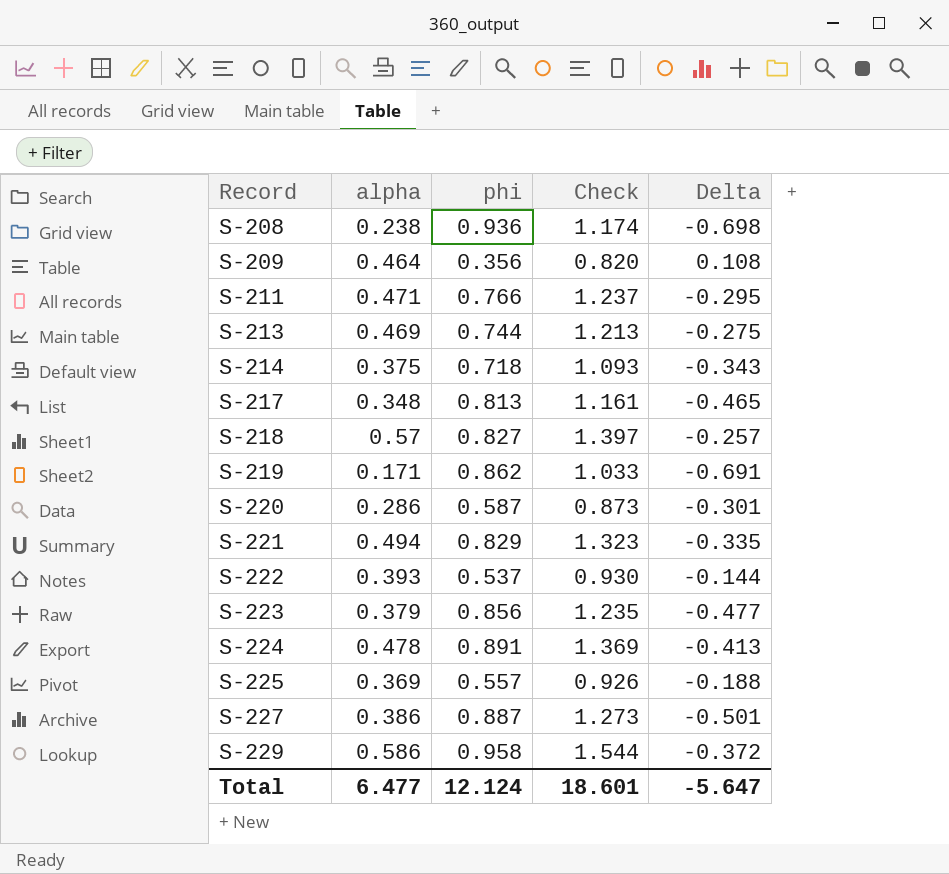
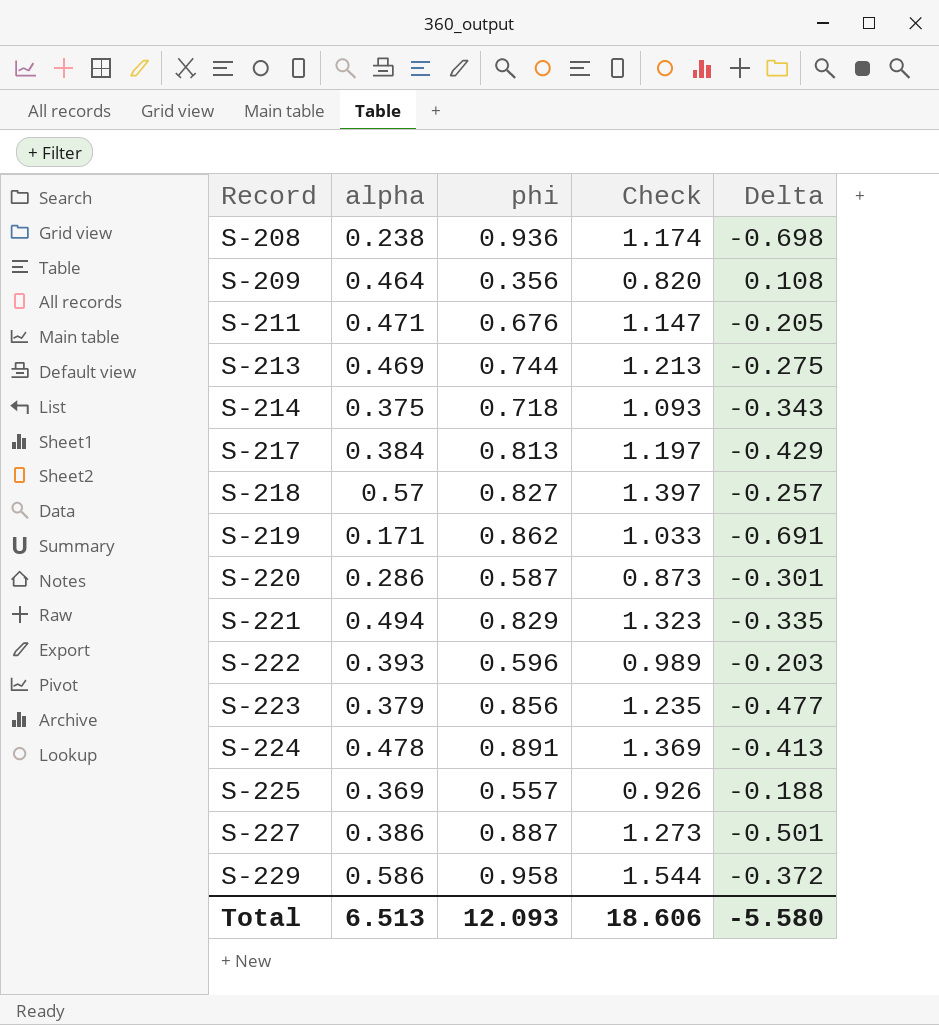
S-211 | phi: 0.766 -> 0.676
S-211 | Check: 1.237 -> 1.147
S-211 | Delta: -0.295 -> -0.205
S-217 | alpha: 0.348 -> 0.384
S-217 | Check: 1.161 -> 1.197
S-217 | Delta: -0.465 -> -0.429
S-222 | phi: 0.537 -> 0.596
S-222 | Check: 0.930 -> 0.989
S-222 | Delta: -0.144 -> -0.203
Total | alpha: 6.477 -> 6.513
Total | phi: 12.124 -> 12.093
Total | Check: 18.601 -> 18.606
Total | Delta: -5.647 -> -5.580

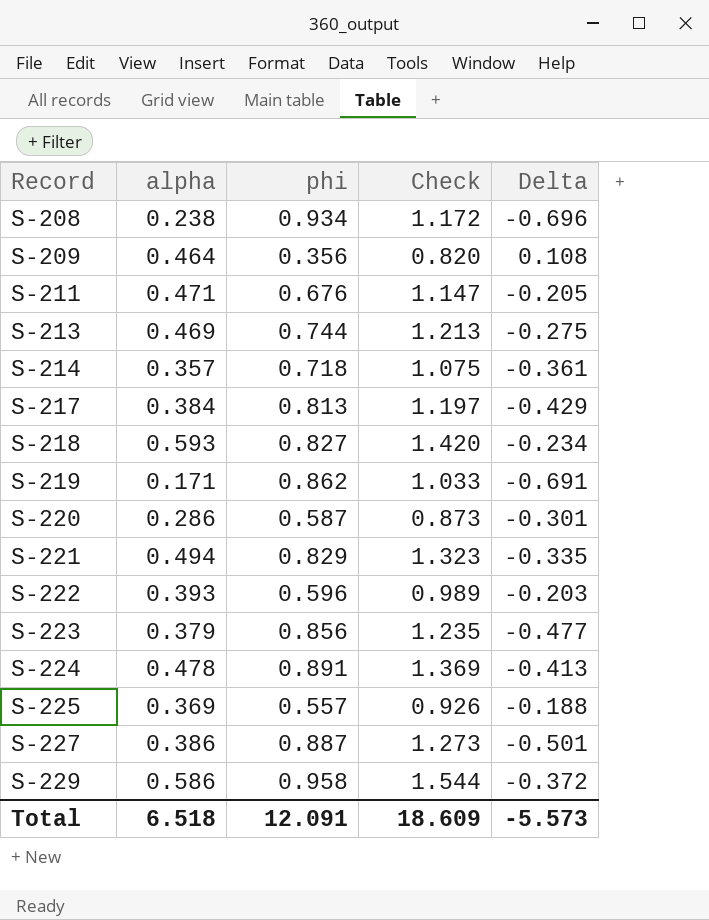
S-208 | phi: 0.936 -> 0.934
S-208 | Check: 1.174 -> 1.172
S-208 | Delta: -0.698 -> -0.696
S-214 | alpha: 0.375 -> 0.357
S-214 | Check: 1.093 -> 1.075
S-214 | Delta: -0.343 -> -0.361
S-218 | alpha: 0.57 -> 0.593
S-218 | Check: 1.397 -> 1.420
S-218 | Delta: -0.257 -> -0.234
Total | alpha: 6.513 -> 6.518
Total | phi: 12.093 -> 12.091
Total | Check: 18.606 -> 18.609
Total | Delta: -5.580 -> -5.573

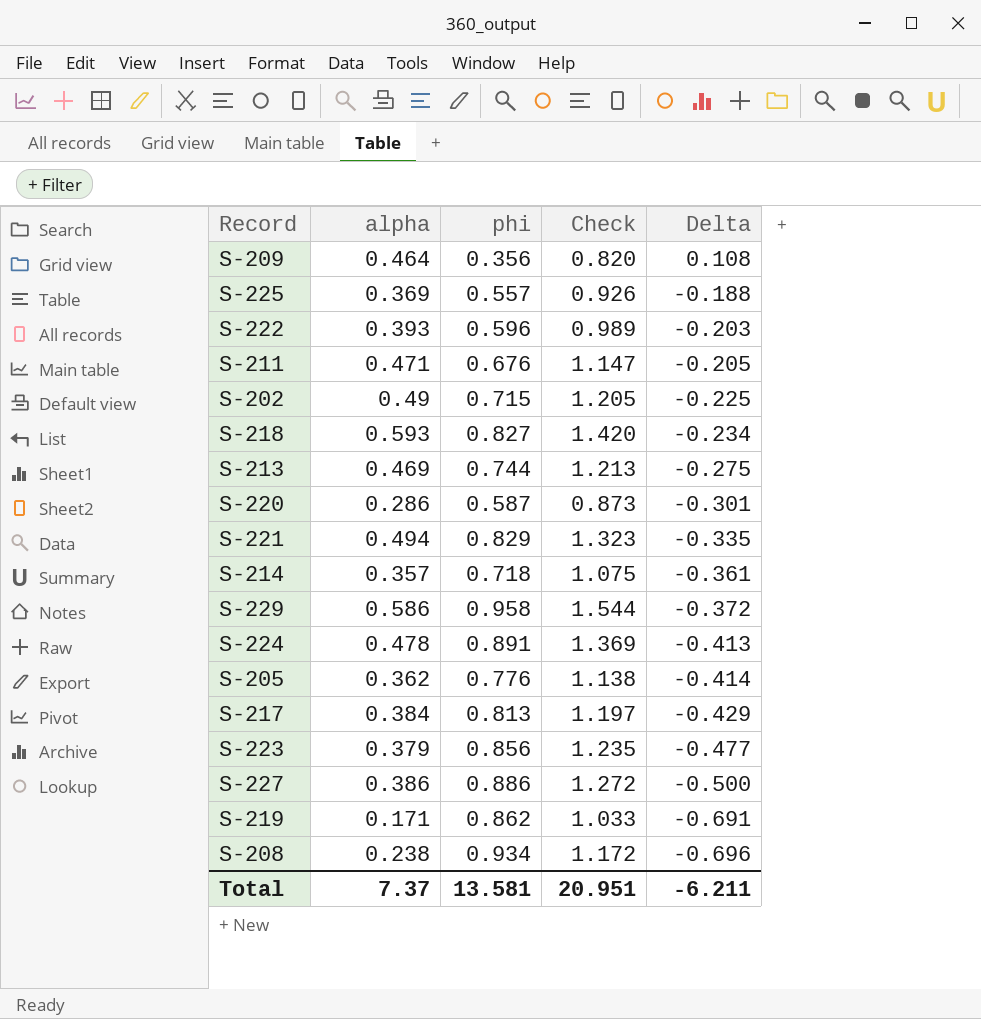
row order: Record ascending -> Delta descending
row S-202: none -> 0.49 | 0.715 | 1.205 | -0.225
row S-205: none -> 0.362 | 0.776 | 1.138 | -0.414
S-227 | phi: 0.887 -> 0.886
S-227 | Check: 1.273 -> 1.272
S-227 | Delta: -0.501 -> -0.500
Total | alpha: 6.518 -> 7.37
Total | phi: 12.091 -> 13.581
Total | Check: 18.609 -> 20.951
Total | Delta: -5.573 -> -6.211

